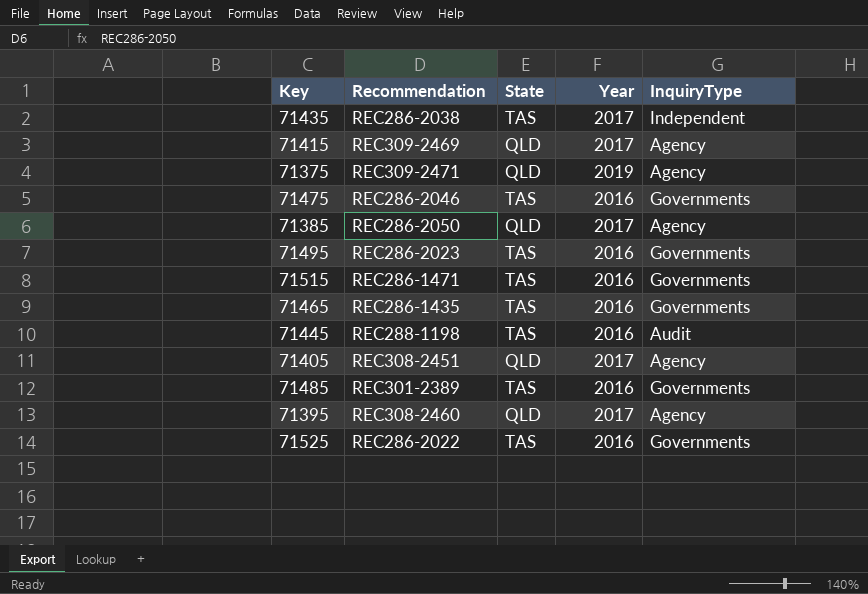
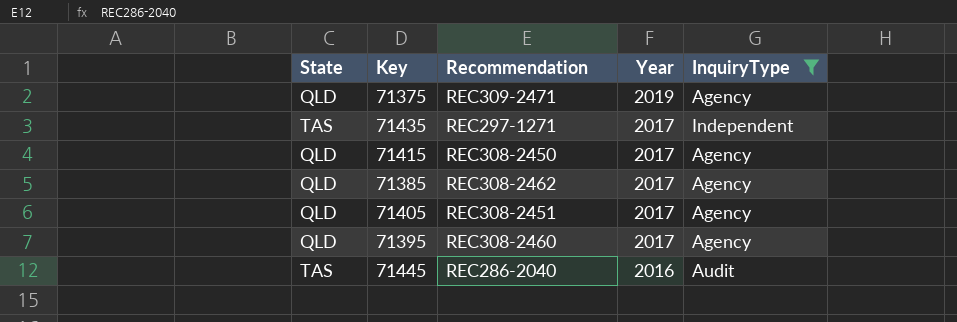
filter: none -> InquiryType != Governments
row order: none -> Year descending
column State | position: 3 -> 1
71435 | Recommendation: REC286-2038 -> REC297-1271
71415 | Recommendation: REC309-2469 -> REC308-2450
71385 | Recommendation: REC286-2050 -> REC308-2462
71445 | Recommendation: REC288-1198 -> REC286-2040

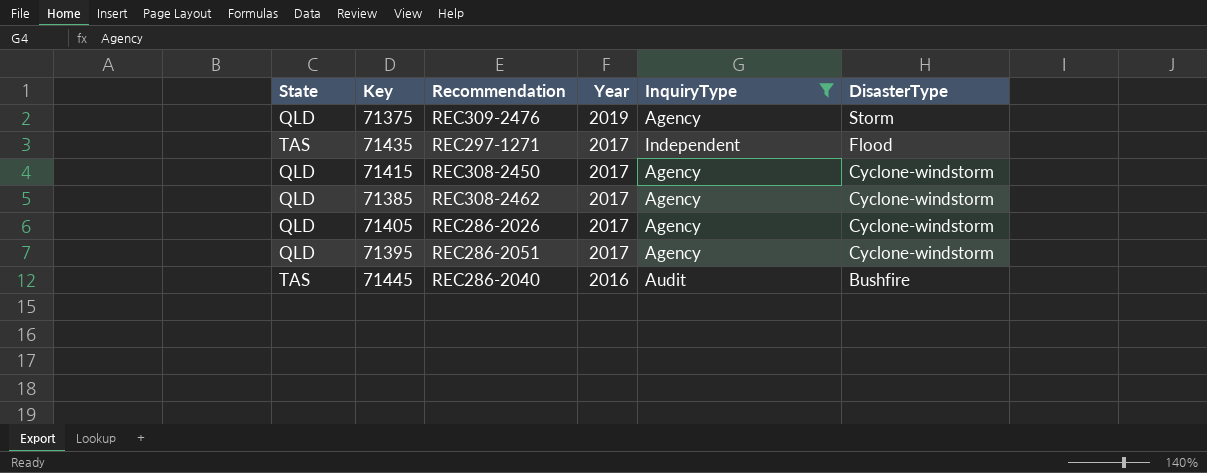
column DisasterType | position: none -> 6
71375 | Recommendation: REC309-2471 -> REC309-2476
71405 | Recommendation: REC308-2451 -> REC286-2026
71395 | Recommendation: REC308-2460 -> REC286-2051

